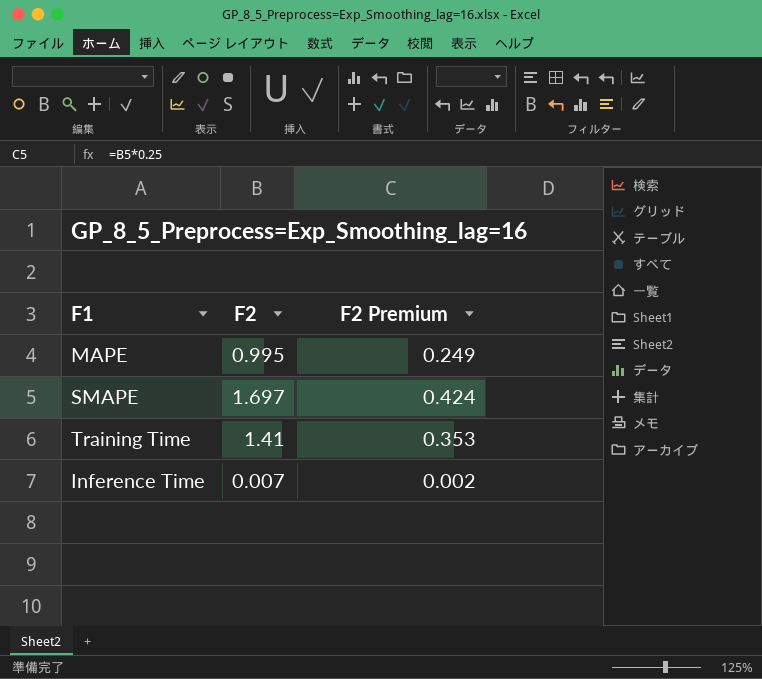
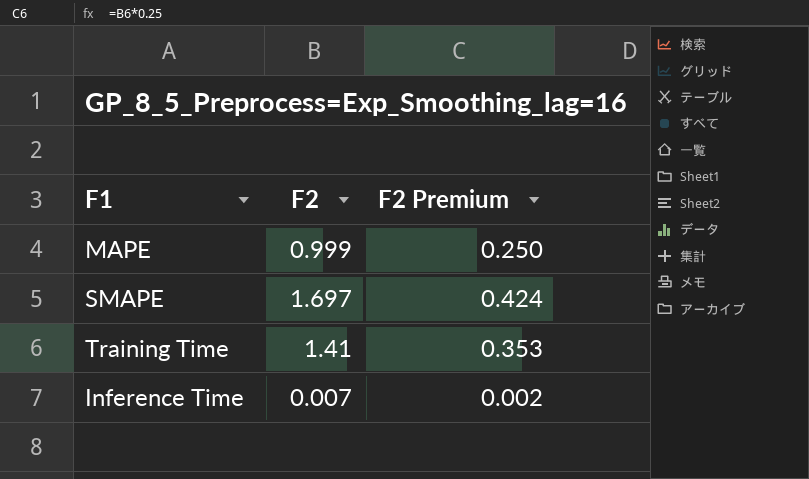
MAPE | F2: 0.995 -> 0.999
MAPE | F2 Premium: 0.249 -> 0.250

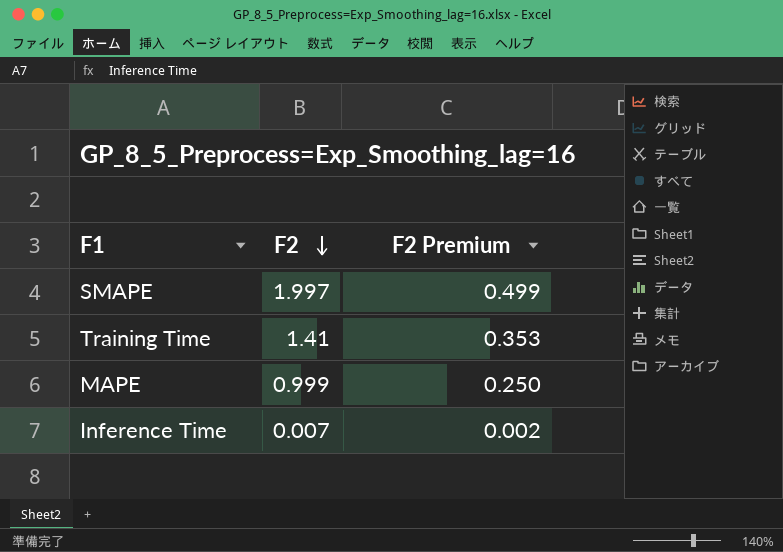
row order: none -> F2 descending
SMAPE | F2: 1.697 -> 1.997
SMAPE | F2 Premium: 0.424 -> 0.499

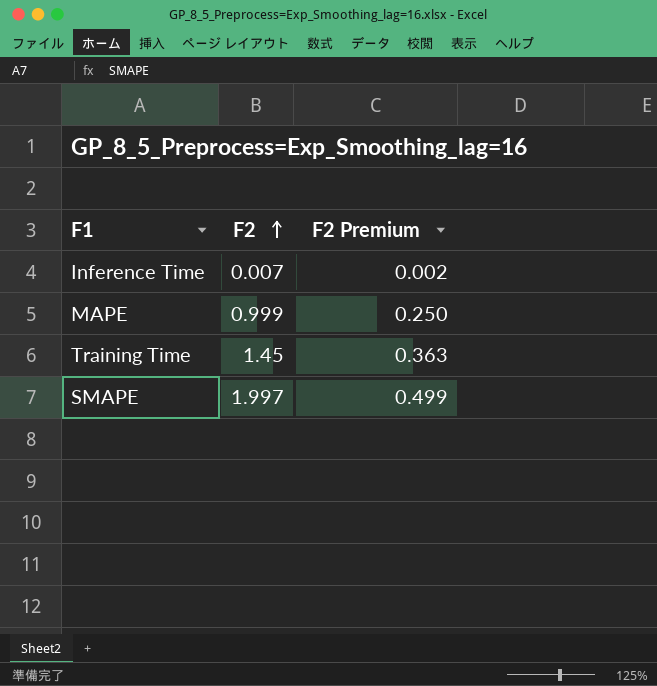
row order: F2 descending -> F2 ascending
Training Time | F2: 1.41 -> 1.45
Training Time | F2 Premium: 0.353 -> 0.363

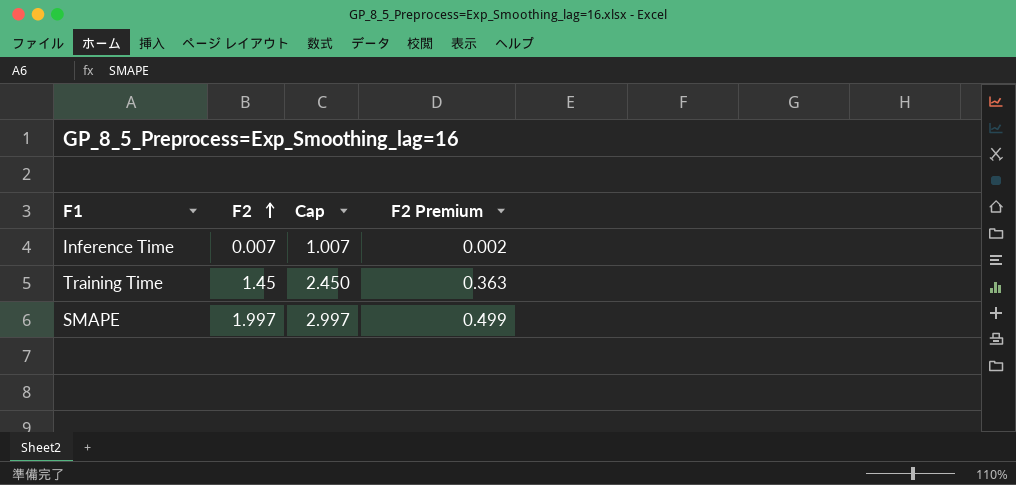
column Cap | formula: none -> [F2] + 1
row MAPE: 0.999 | 0.250 -> none

